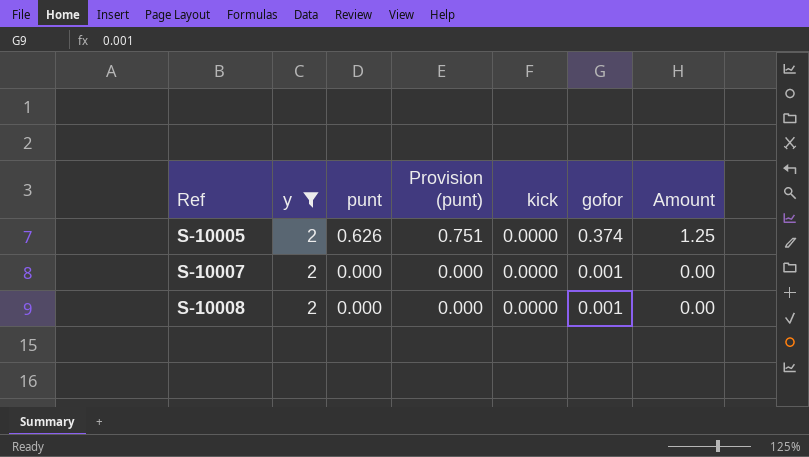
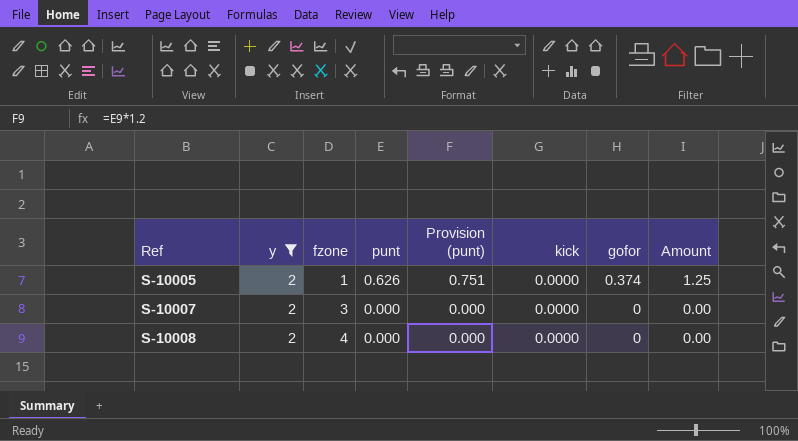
column fzone | position: none -> 3
S-10007 | gofor: 0.001 -> 0
S-10008 | gofor: 0.001 -> 0

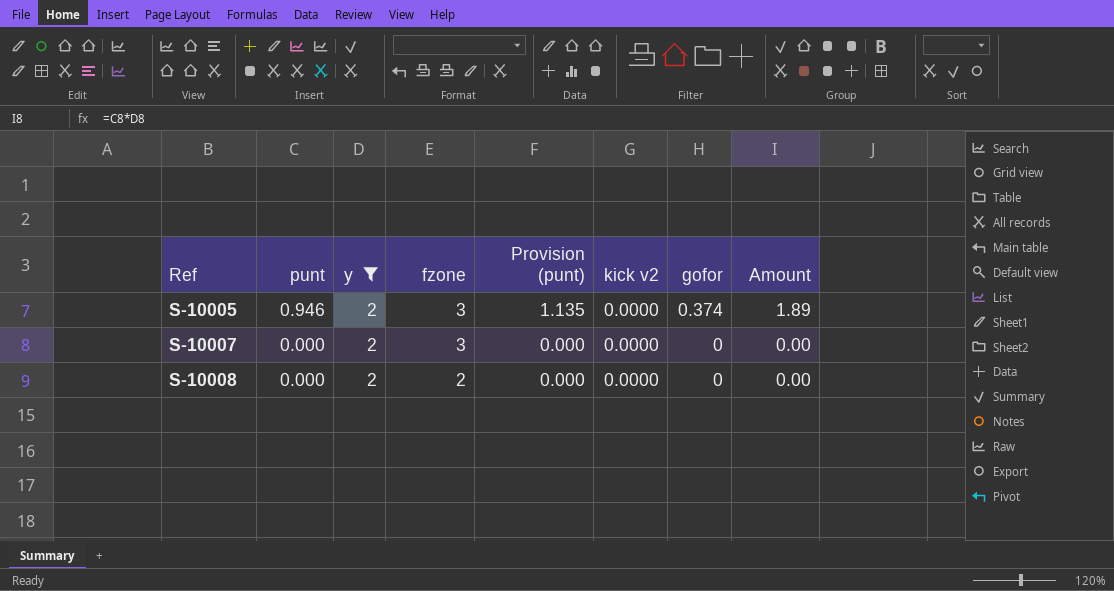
column punt | position: 4 -> 2
column name: kick -> kick v2
S-10005 | punt: 0.626 -> 0.946
S-10005 | fzone: 1 -> 3
S-10005 | Provision (punt): 0.751 -> 1.135
S-10005 | Amount: 1.25 -> 1.89
S-10008 | fzone: 4 -> 2

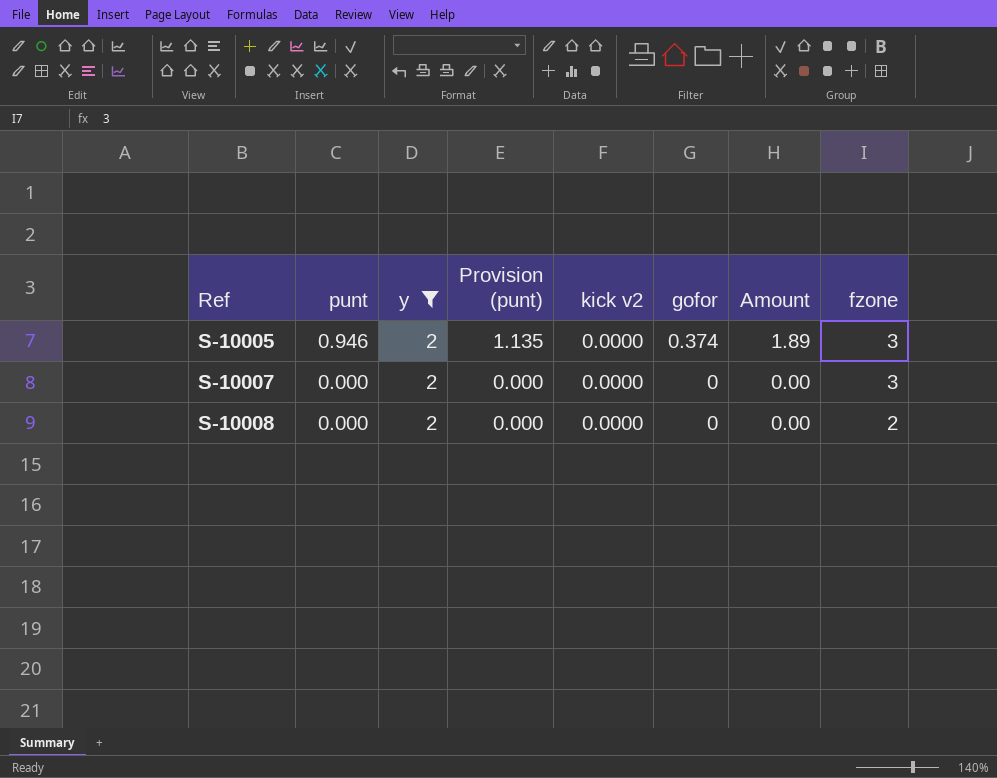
column fzone | position: 4 -> 8

